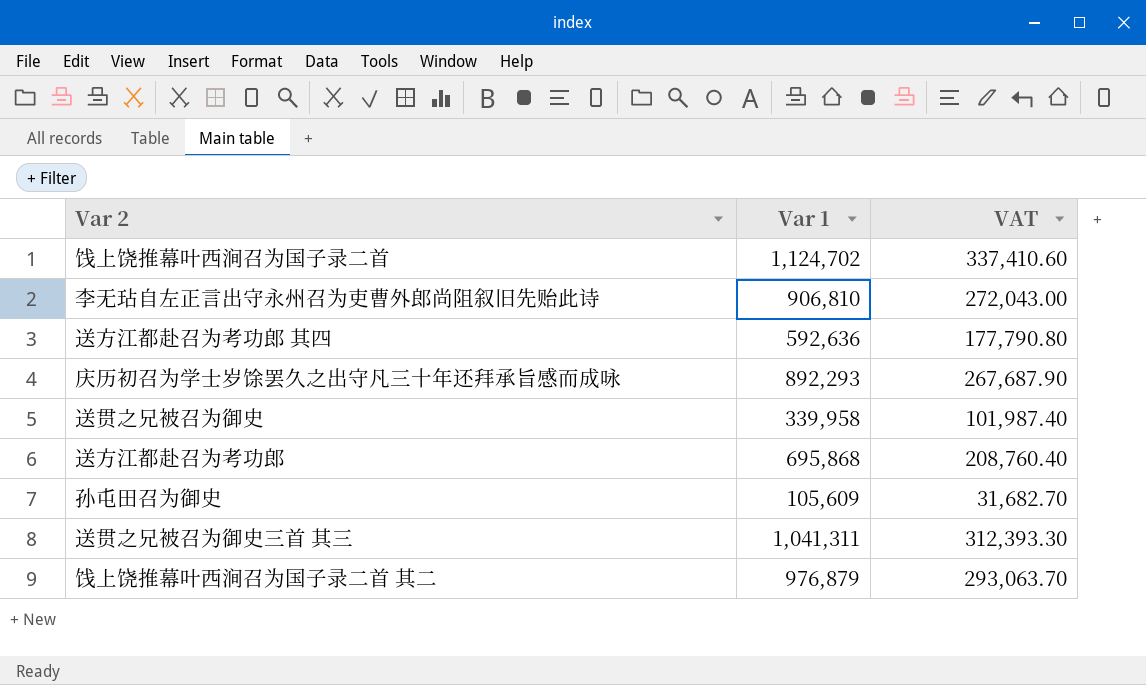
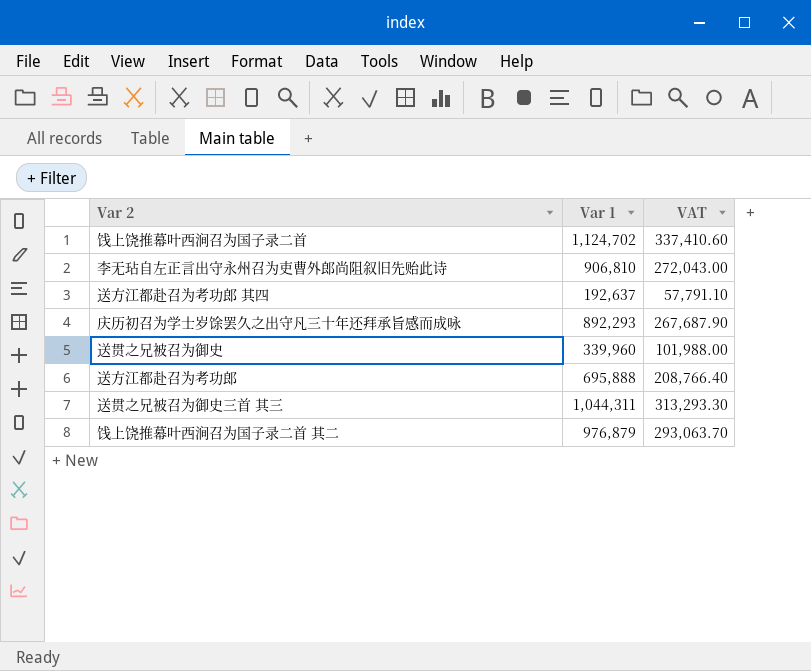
row 孙屯田召为御史: 105,609 | 31,682.70 -> none
送方江都赴召为考功郎 其四 | Var 1: 592,636 -> 192,637
送方江都赴召为考功郎 其四 | VAT: 177,790.80 -> 57,791.10
送贯之兄被召为御史 | Var 1: 339,958 -> 339,960
送贯之兄被召为御史 | VAT: 101,987.40 -> 101,988.00
送方江都赴召为考功郎 | Var 1: 695,868 -> 695,888
送方江都赴召为考功郎 | VAT: 208,760.40 -> 208,766.40
送贯之兄被召为御史三首 其三 | Var 1: 1,041,311 -> 1,044,311
送贯之兄被召为御史三首 其三 | VAT: 312,393.30 -> 313,293.30

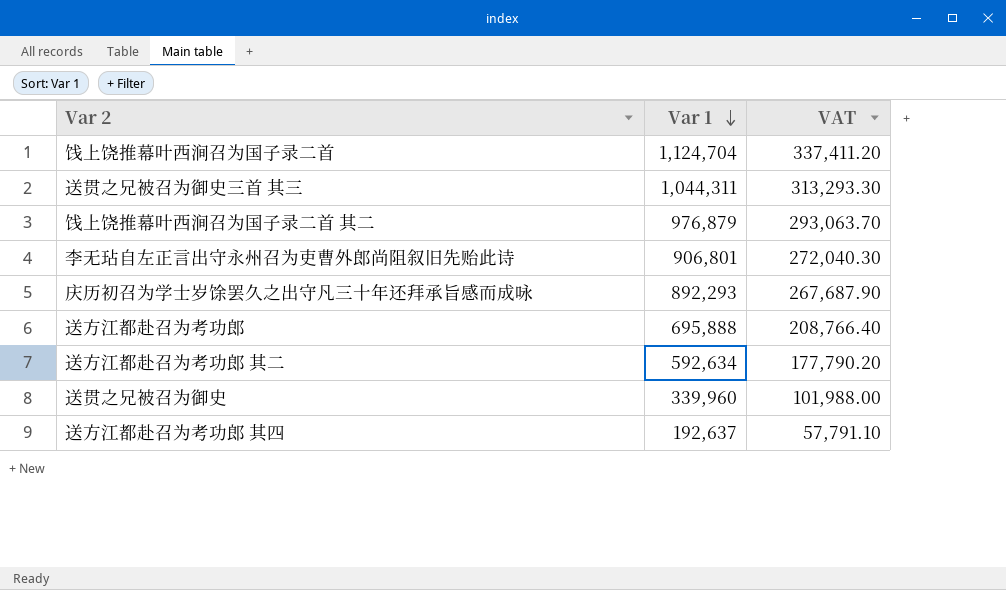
row order: none -> Var 1 descending
饯上饶推幕叶西涧召为国子录二首 | Var 1: 1,124,702 -> 1,124,704
饯上饶推幕叶西涧召为国子录二首 | VAT: 337,410.60 -> 337,411.20
李无玷自左正言出守永州召为吏曹外郎尚阻叙旧先贻此诗 | Var 1: 906,810 -> 906,801
李无玷自左正言出守永州召为吏曹外郎尚阻叙旧先贻此诗 | VAT: 272,043.00 -> 272,040.30
row 送方江都赴召为考功郎 其二: none -> 592,634 | 177,790.20

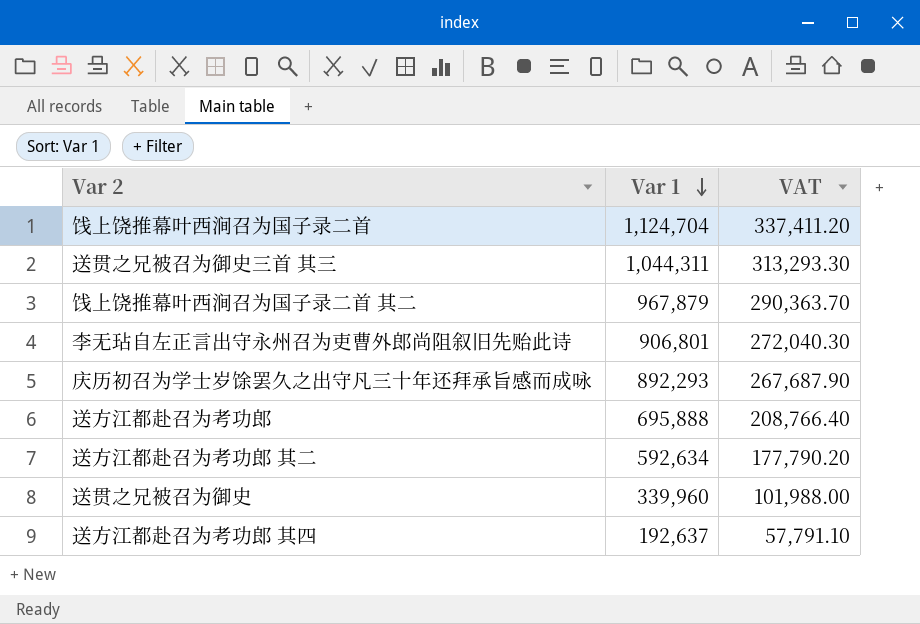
饯上饶推幕叶西涧召为国子录二首 其二 | Var 1: 976,879 -> 967,879
饯上饶推幕叶西涧召为国子录二首 其二 | VAT: 293,063.70 -> 290,363.70

